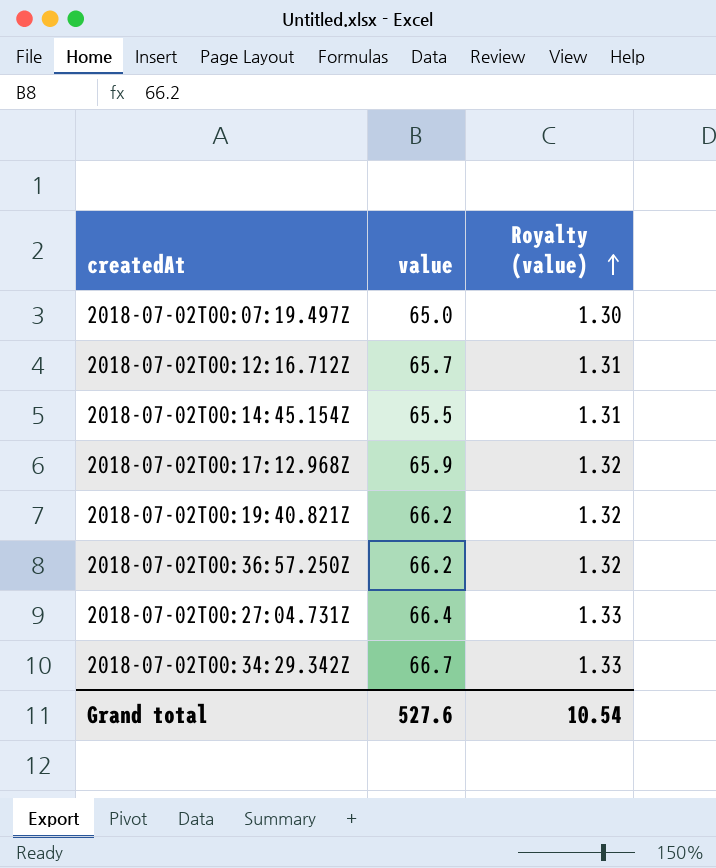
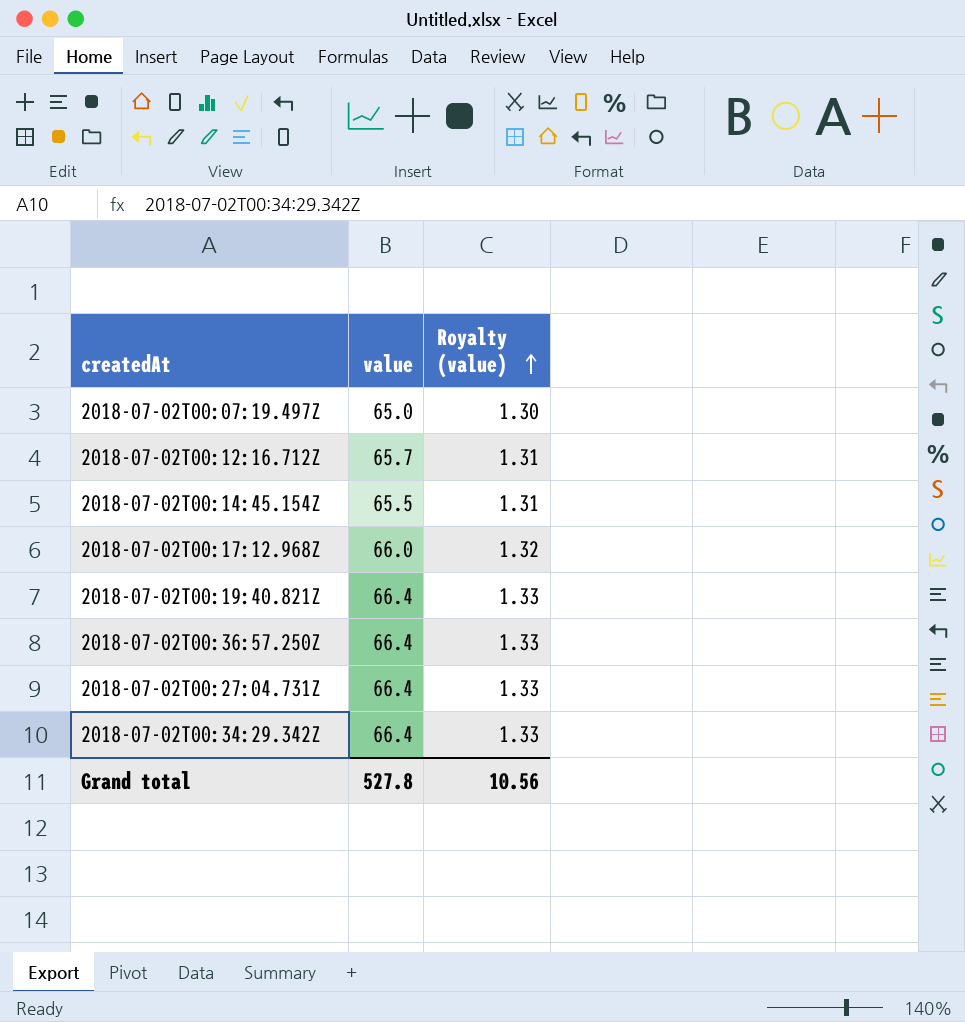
2018-07-02T00:17:12.968Z | value: 65.9 -> 66.0
2018-07-02T00:19:40.821Z | value: 66.2 -> 66.4
2018-07-02T00:19:40.821Z | Royalty (value): 1.32 -> 1.33
2018-07-02T00:36:57.250Z | value: 66.2 -> 66.4
2018-07-02T00:36:57.250Z | Royalty (value): 1.32 -> 1.33
2018-07-02T00:34:29.342Z | value: 66.7 -> 66.4
Grand total | value: 527.6 -> 527.8
Grand total | Royalty (value): 10.54 -> 10.56

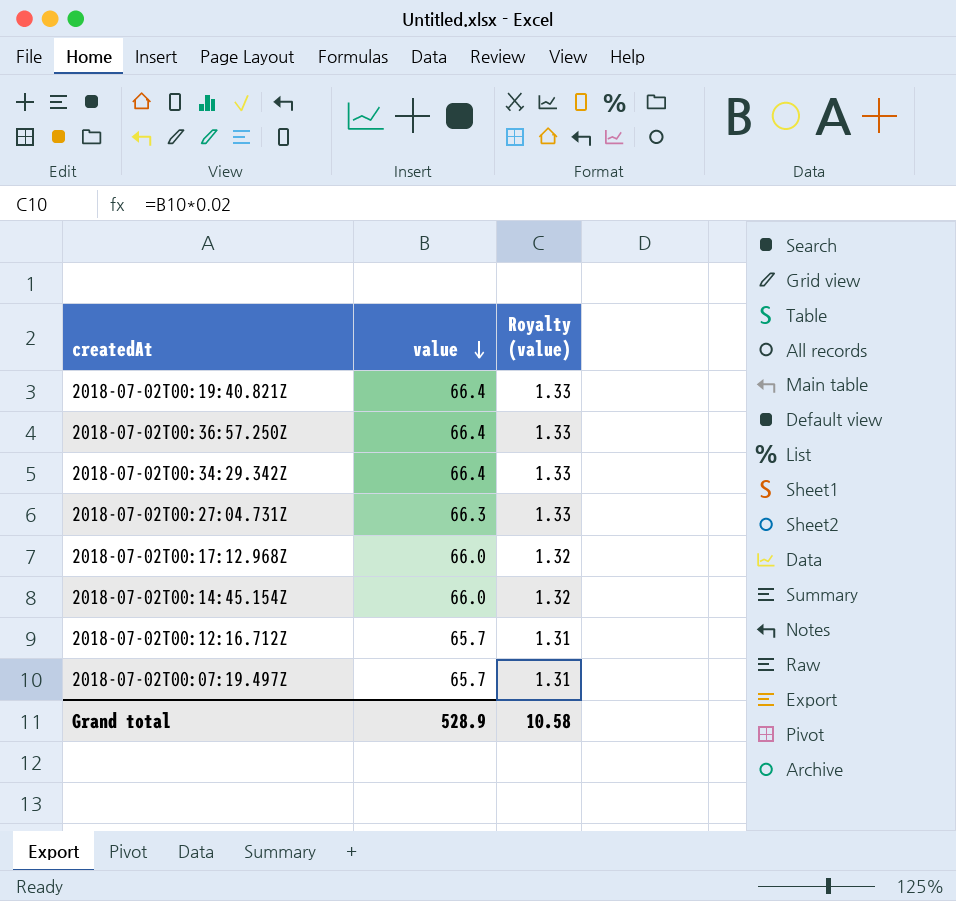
row order: Royalty (value) ascending -> value descending
2018-07-02T00:27:04.731Z | value: 66.4 -> 66.3
2018-07-02T00:14:45.154Z | value: 65.5 -> 66.0
2018-07-02T00:14:45.154Z | Royalty (value): 1.31 -> 1.32
2018-07-02T00:07:19.497Z | value: 65.0 -> 65.7
2018-07-02T00:07:19.497Z | Royalty (value): 1.30 -> 1.31
Grand total | value: 527.8 -> 528.9
Grand total | Royalty (value): 10.56 -> 10.58

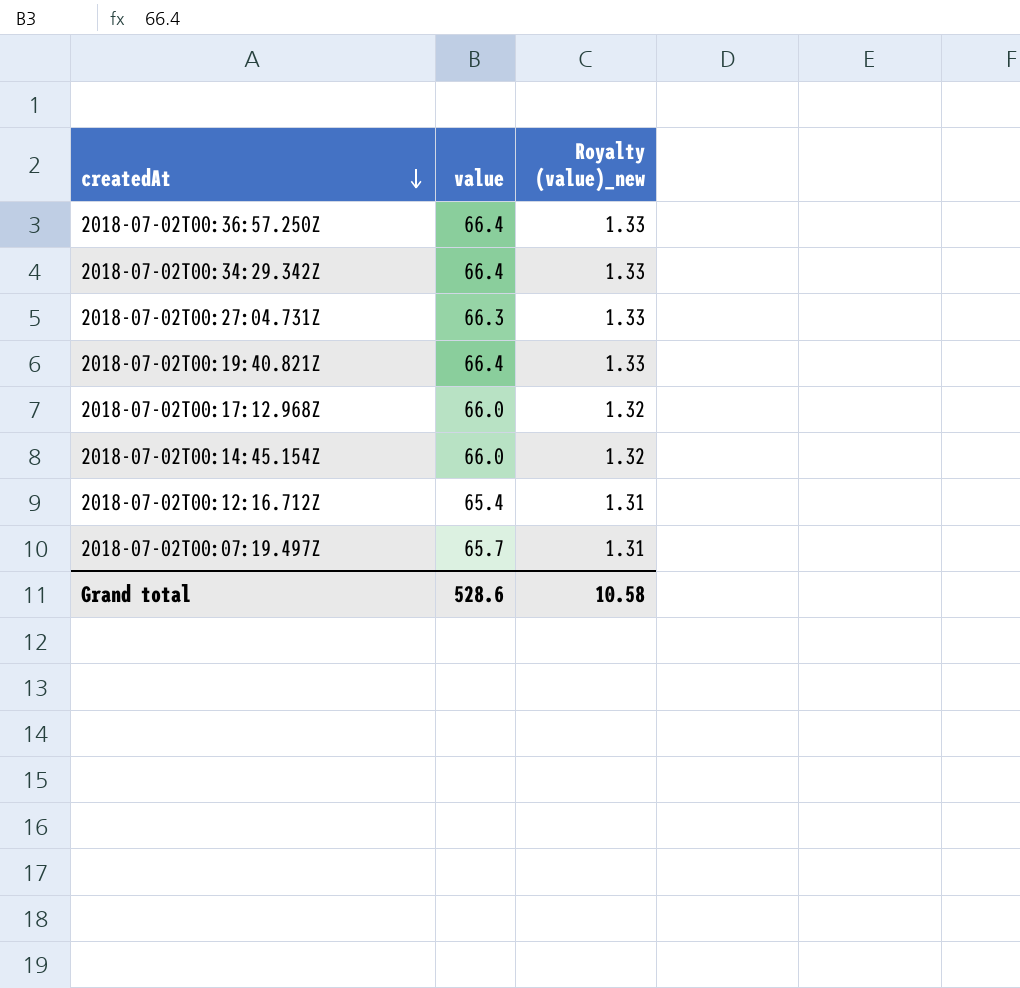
row order: value descending -> createdAt descending
column name: Royalty (value) -> Royalty (value)_new
2018-07-02T00:12:16.712Z | value: 65.7 -> 65.4
Grand total | value: 528.9 -> 528.6

